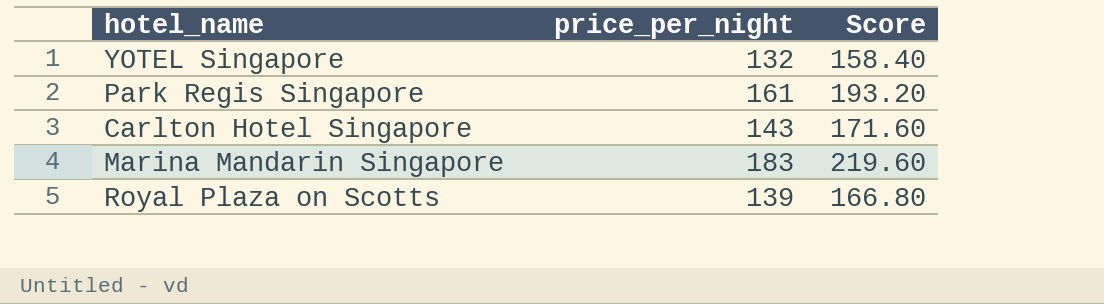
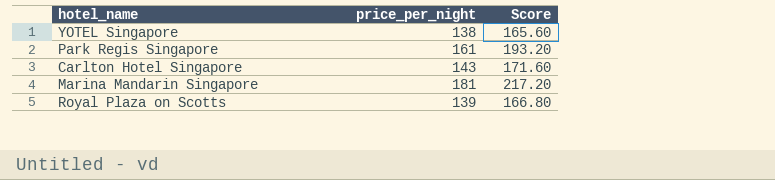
YOTEL Singapore | price_per_night: 132 -> 138
YOTEL Singapore | Score: 158.40 -> 165.60
Marina Mandarin Singapore | price_per_night: 183 -> 181
Marina Mandarin Singapore | Score: 219.60 -> 217.20

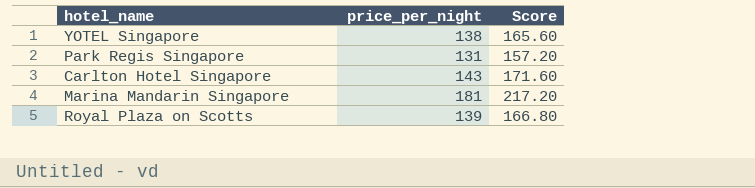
Park Regis Singapore | price_per_night: 161 -> 131
Park Regis Singapore | Score: 193.20 -> 157.20

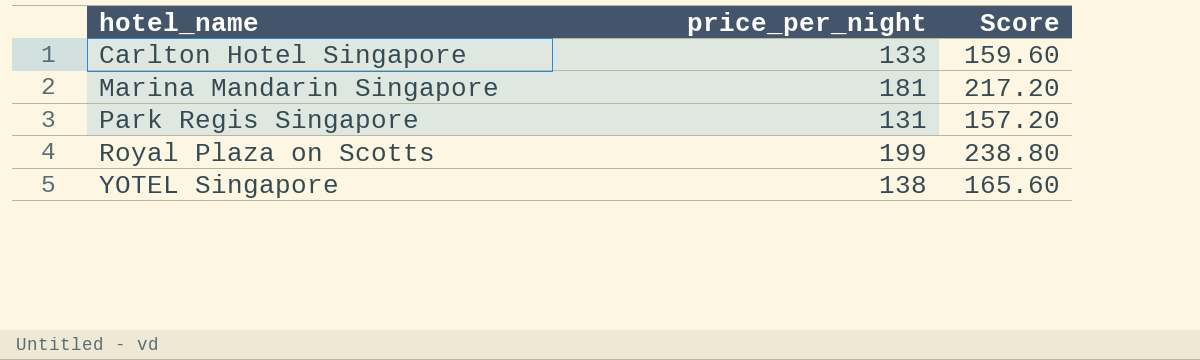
row order: none -> hotel_name ascending
Carlton Hotel Singapore | price_per_night: 143 -> 133
Carlton Hotel Singapore | Score: 171.60 -> 159.60
Royal Plaza on Scotts | price_per_night: 139 -> 199
Royal Plaza on Scotts | Score: 166.80 -> 238.80

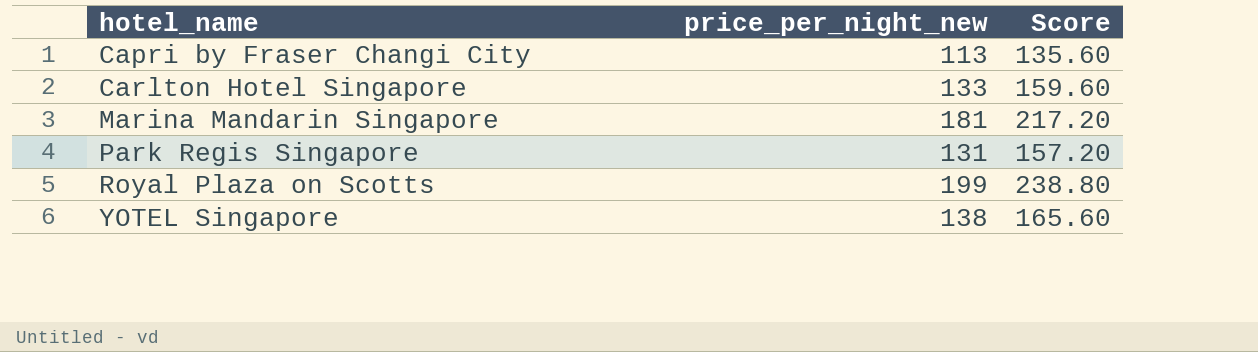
column name: price_per_night -> price_per_night_new
row Capri by Fraser Changi City: none -> 113 | 135.60

